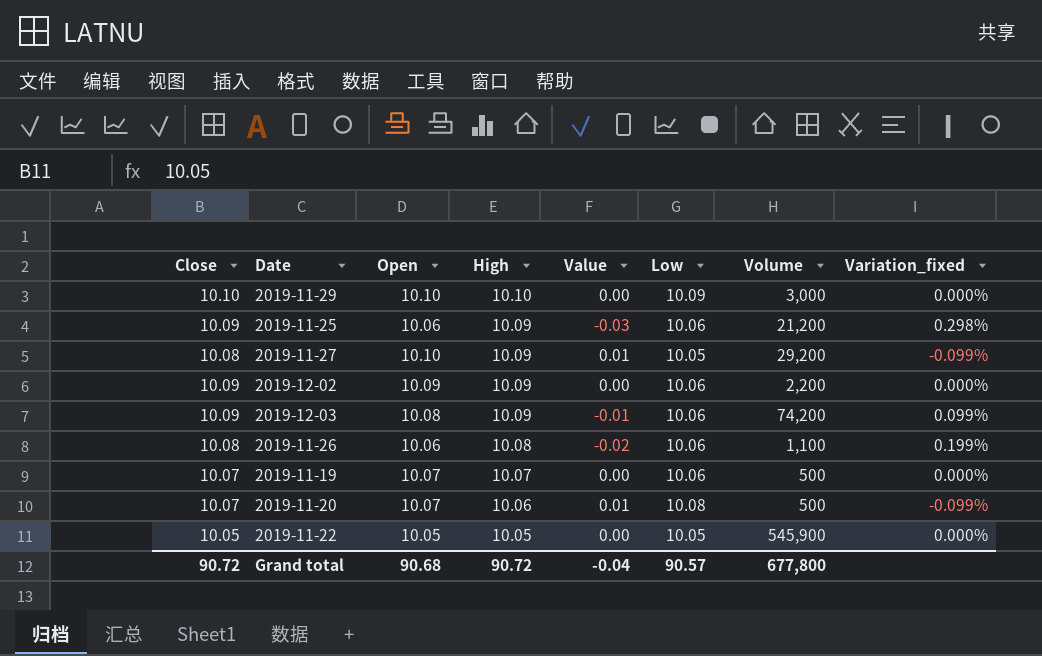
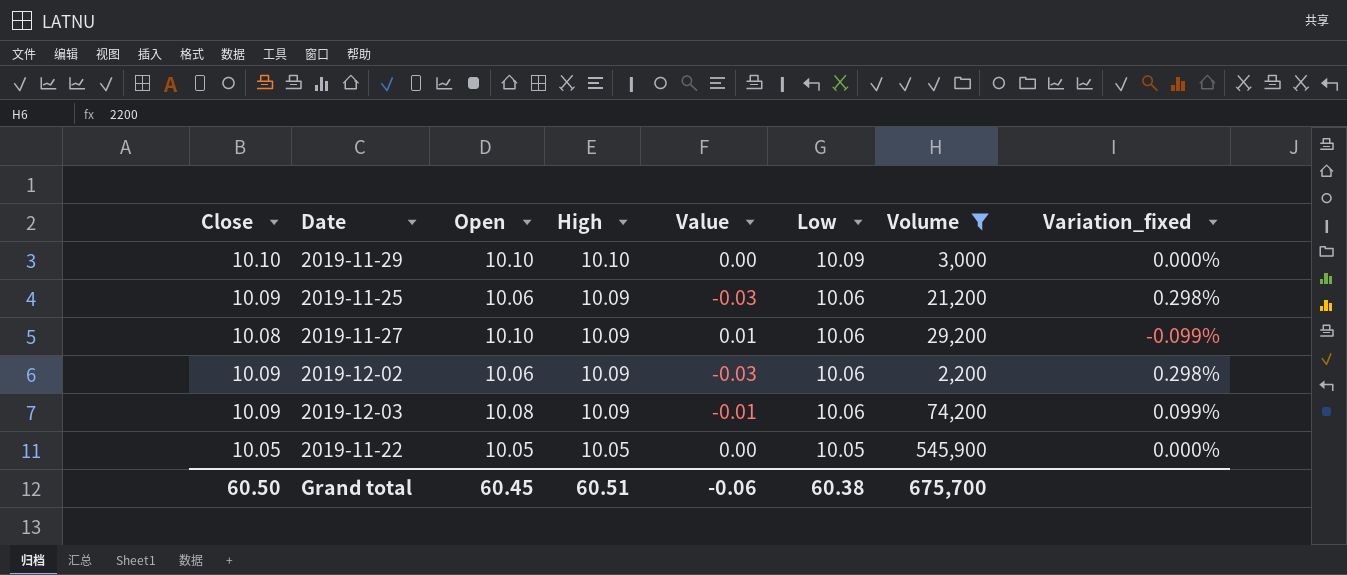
filter: none -> Volume >= 2,200
2019-11-27 | Low: 10.05 -> 10.06
2019-12-02 | Open: 10.09 -> 10.06
2019-12-02 | Value: 0.00 -> -0.03
2019-12-02 | Variation_fixed: 0.000% -> 0.298%
Grand total | Close: 90.72 -> 60.50
Grand total | Open: 90.68 -> 60.45
Grand total | High: 90.72 -> 60.51
Grand total | Value: -0.04 -> -0.06
Grand total | Low: 90.57 -> 60.38
Grand total | Volume: 677,800 -> 675,700

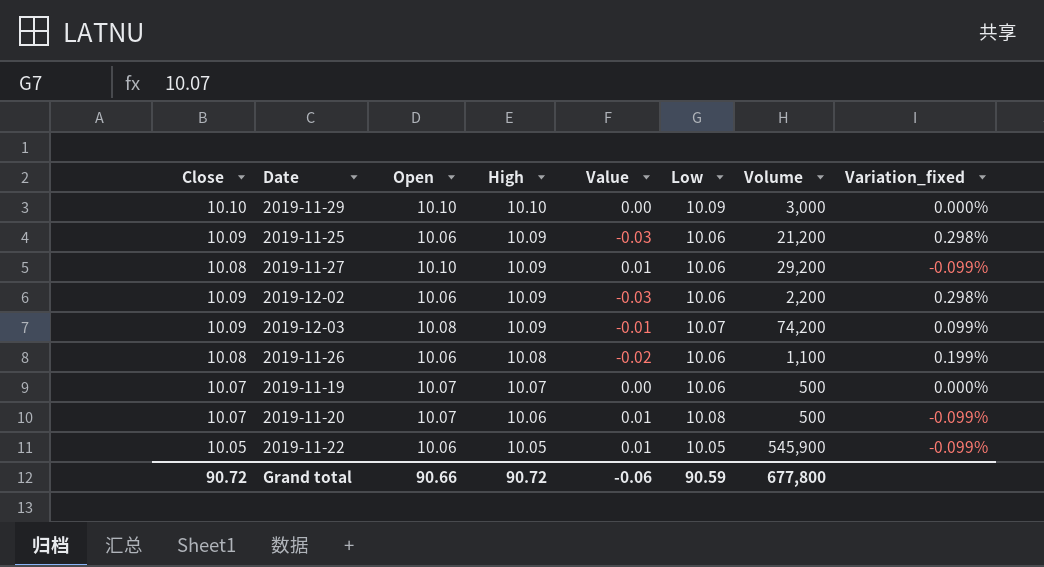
filter: Volume >= 2,200 -> none
2019-12-03 | Low: 10.06 -> 10.07
2019-11-22 | Open: 10.05 -> 10.06
2019-11-22 | Value: 0.00 -> 0.01
2019-11-22 | Variation_fixed: 0.000% -> -0.099%
Grand total | Close: 60.50 -> 90.72
Grand total | Open: 60.45 -> 90.66
Grand total | High: 60.51 -> 90.72
Grand total | Low: 60.38 -> 90.59
Grand total | Volume: 675,700 -> 677,800

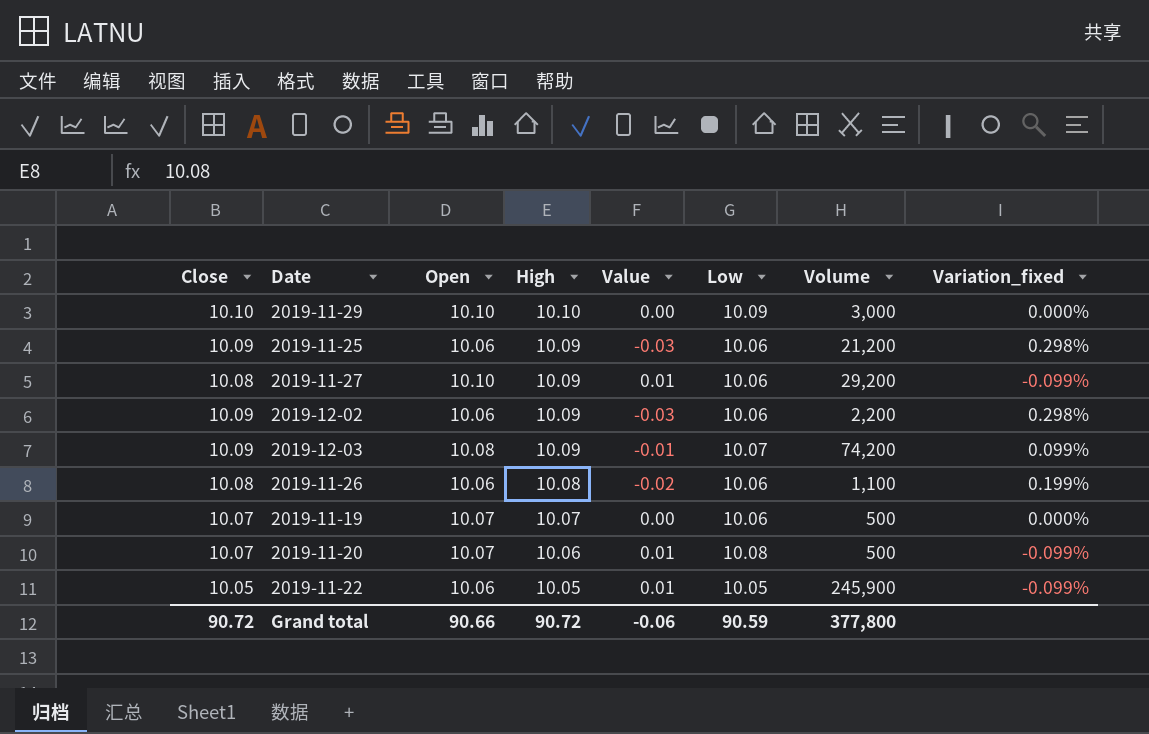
2019-11-22 | Volume: 545,900 -> 245,900
Grand total | Volume: 677,800 -> 377,800

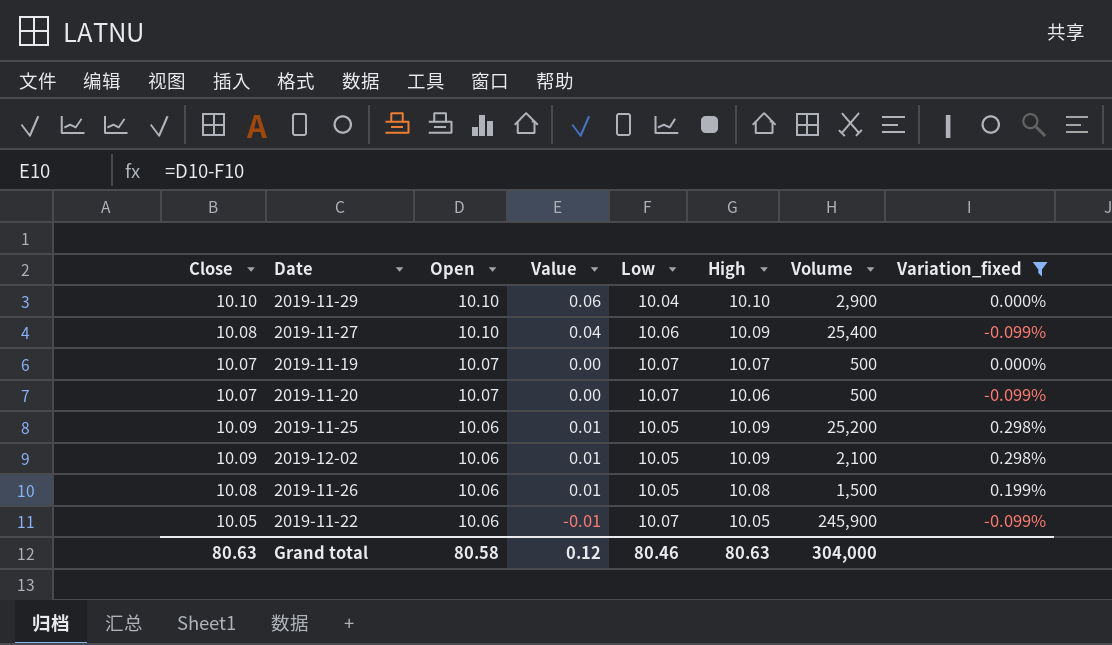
filter: none -> Variation_fixed != 0.099%
row order: High descending -> Open descending
column Value | formula: [Open] - [High] -> [Open] - [Low]
column High | position: 4 -> 6
2019-11-29 | Low: 10.09 -> 10.04
2019-11-29 | Volume: 3,000 -> 2,900
2019-11-27 | Volume: 29,200 -> 25,400
2019-11-19 | Low: 10.06 -> 10.07
2019-11-20 | Low: 10.08 -> 10.07
2019-11-25 | Low: 10.06 -> 10.05
2019-11-25 | Volume: 21,200 -> 25,200
2019-12-02 | Low: 10.06 -> 10.05
2019-12-02 | Volume: 2,200 -> 2,100
2019-11-26 | Low: 10.06 -> 10.05
2019-11-26 | Volume: 1,100 -> 1,500
2019-11-22 | Low: 10.05 -> 10.07
Grand total | Close: 90.72 -> 80.63
Grand total | Open: 90.66 -> 80.58
Grand total | Value: -0.06 -> 0.12
Grand total | Low: 90.59 -> 80.46
Grand total | High: 90.72 -> 80.63
Grand total | Volume: 377,800 -> 304,000

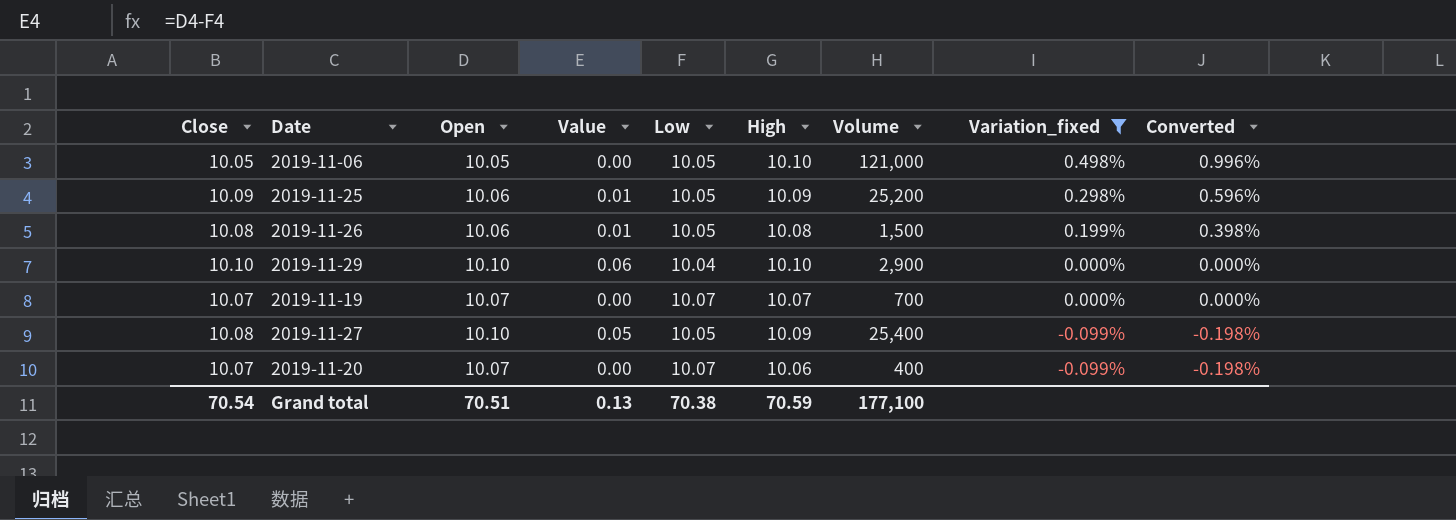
row order: Open descending -> Variation_fixed descending
column Converted | formula: none -> [Variation_fixed] * 2
row 2019-12-02: 10.09 | 10.06 | 0.01 | 10.05 | 10.09 | 2,100 | 0.298% -> none
row 2019-11-22: 10.05 | 10.06 | -0.01 | 10.07 | 10.05 | 245,900 | -0.099% -> none
row 2019-11-06: none -> 10.05 | 10.05 | 0.00 | 10.05 | 10.10 | 121,000 | 0.498% | 0.996%
2019-11-19 | Volume: 500 -> 700
2019-11-27 | Value: 0.04 -> 0.05
2019-11-27 | Low: 10.06 -> 10.05
2019-11-20 | Volume: 500 -> 400
Grand total | Close: 80.63 -> 70.54
Grand total | Open: 80.58 -> 70.51
Grand total | Value: 0.12 -> 0.13
Grand total | Low: 80.46 -> 70.38
Grand total | High: 80.63 -> 70.59
Grand total | Volume: 304,000 -> 177,100

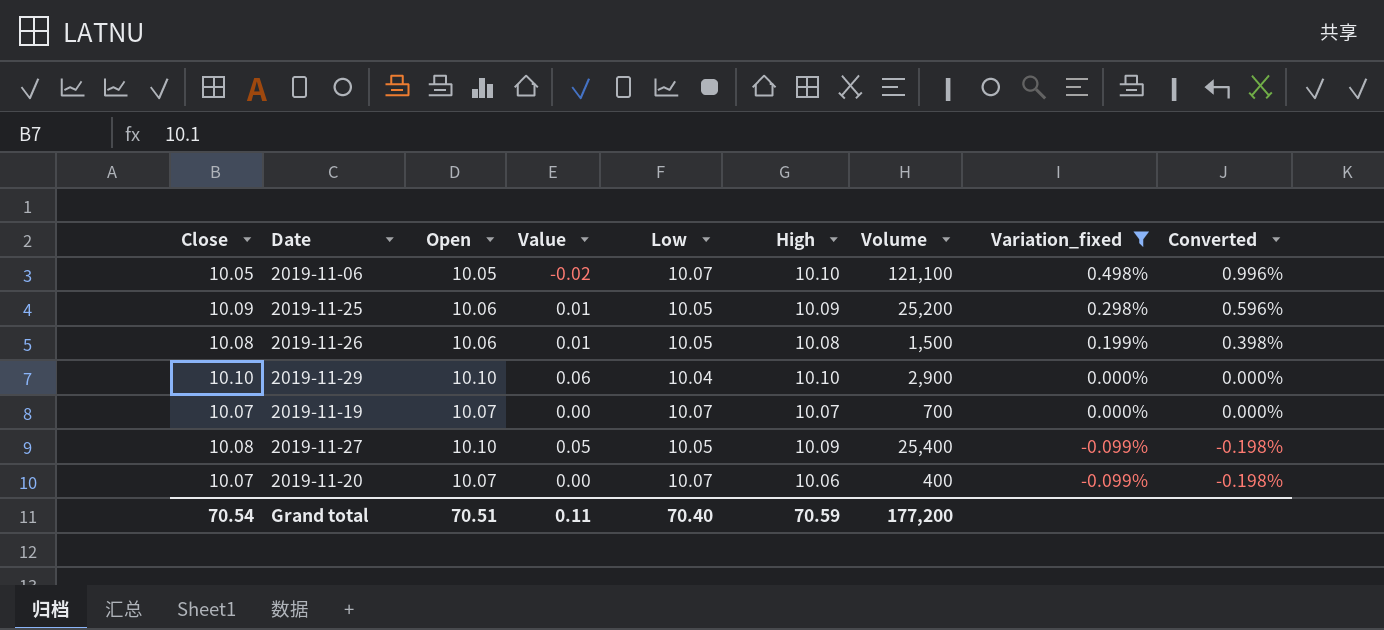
2019-11-06 | Value: 0.00 -> -0.02
2019-11-06 | Low: 10.05 -> 10.07
2019-11-06 | Volume: 121,000 -> 121,100
Grand total | Value: 0.13 -> 0.11
Grand total | Low: 70.38 -> 70.40
Grand total | Volume: 177,100 -> 177,200

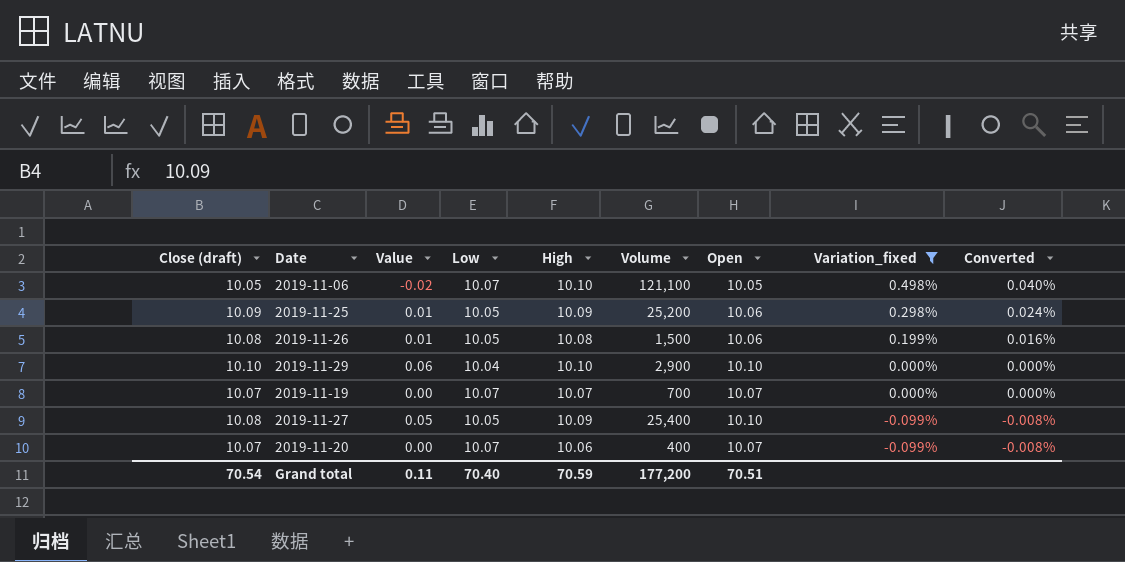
column name: Close -> Close (draft)
column Open | position: 3 -> 7
column Converted | formula: [Variation_fixed] * 2 -> [Variation_fixed] * 0.08

